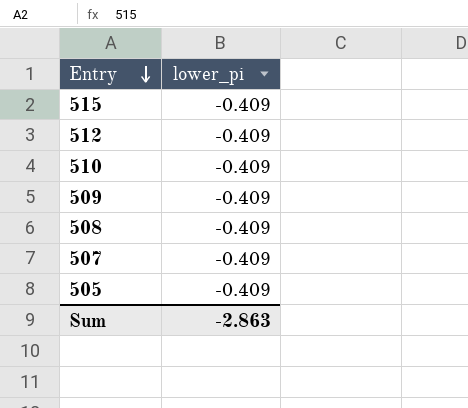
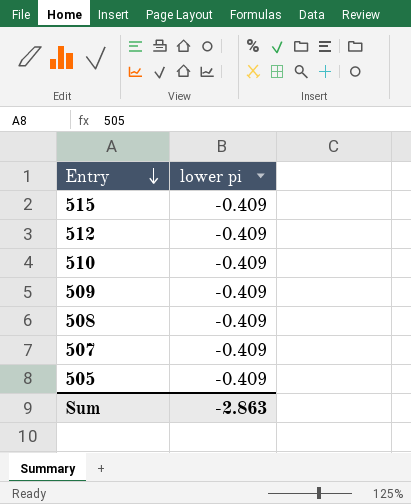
column name: lower_pi -> lower pi

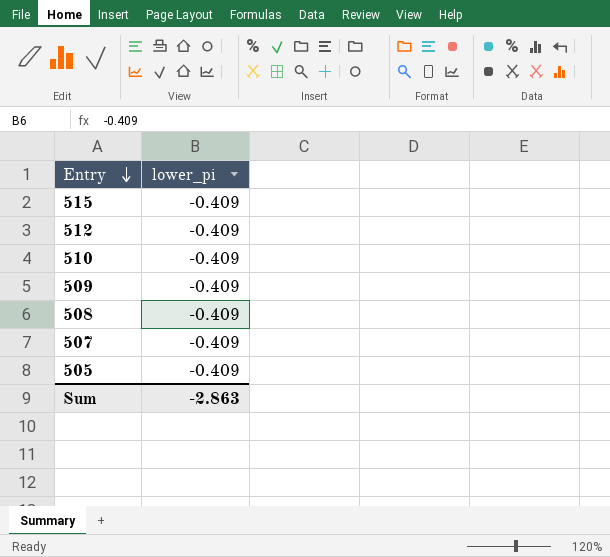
column name: lower pi -> lower_pi

